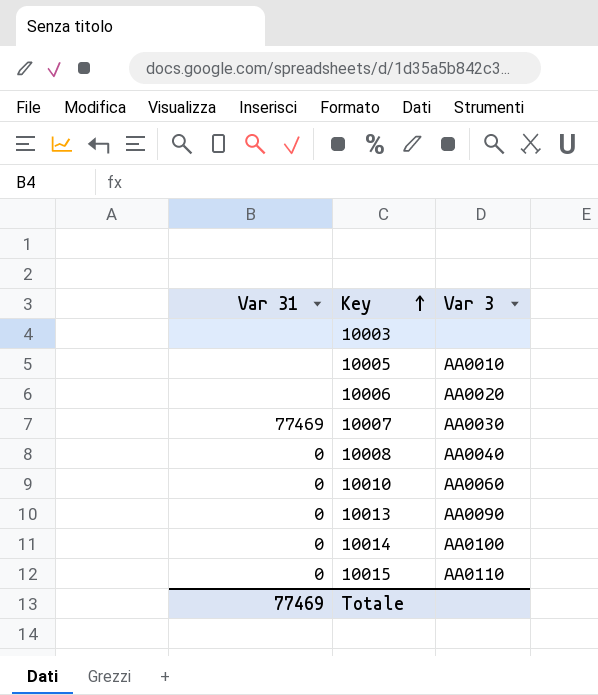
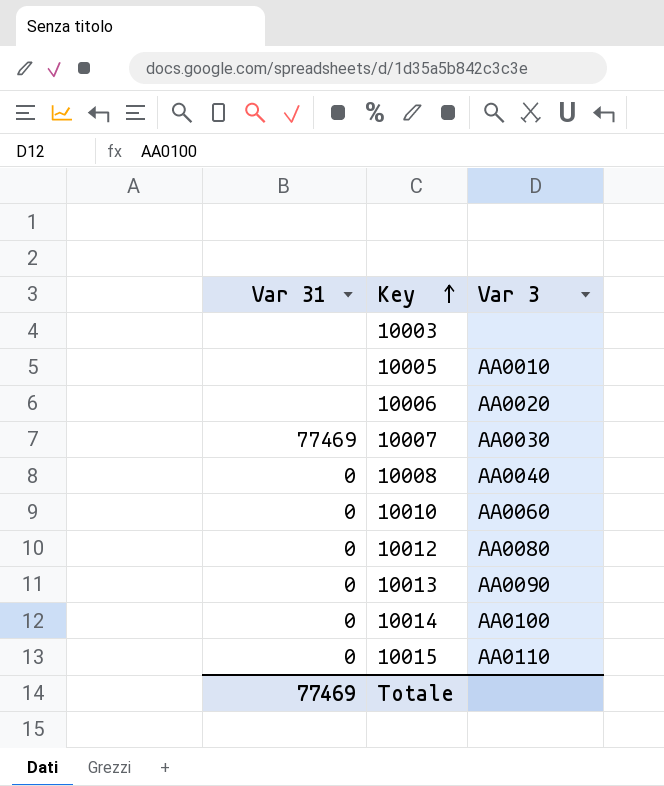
row 10012: none -> 0 | AA0080

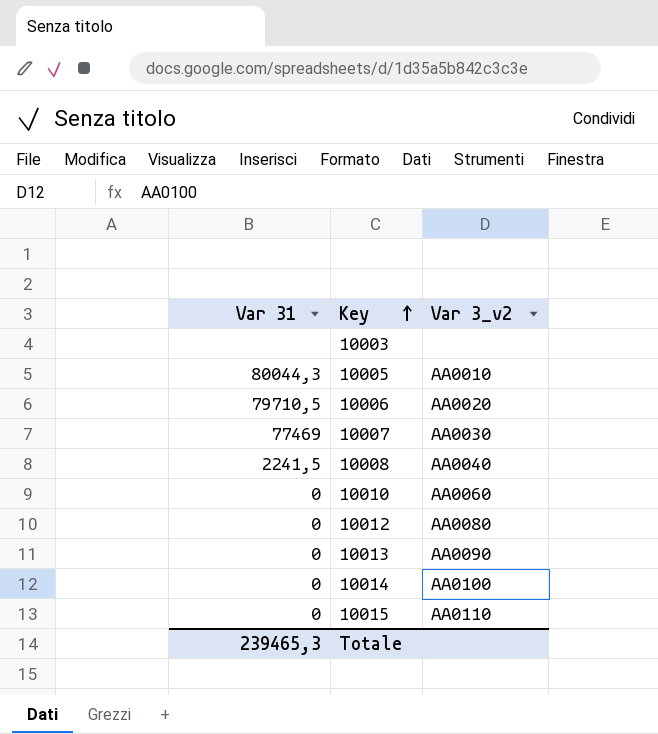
column name: Var 3 -> Var 3_v2
10005 | Var 31: none -> 80044,3
10006 | Var 31: none -> 79710,5
10008 | Var 31: 0 -> 2241,5
Totale | Var 31: 77469 -> 239465,3

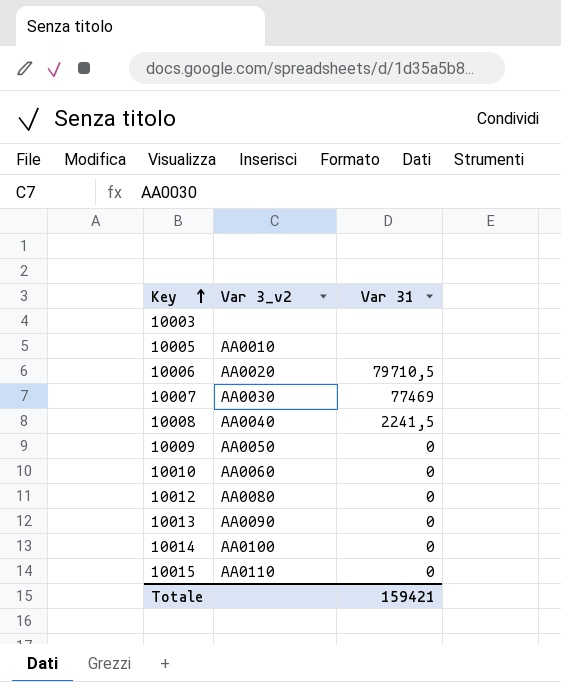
column Var 31 | position: 1 -> 3
10005 | Var 31: 80044,3 -> none
row 10009: none -> AA0050 | 0
Totale | Var 31: 239465,3 -> 159421

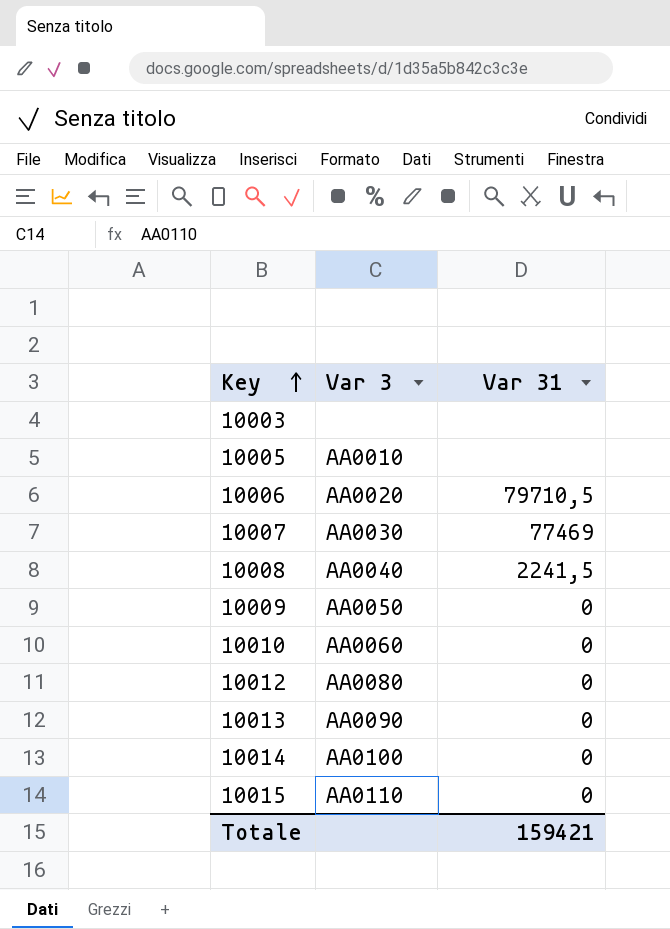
column name: Var 3_v2 -> Var 3

